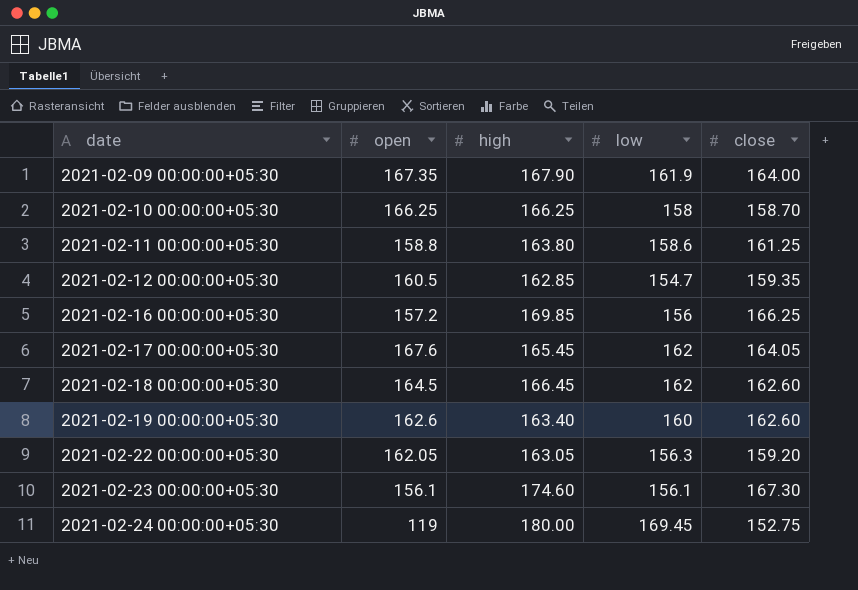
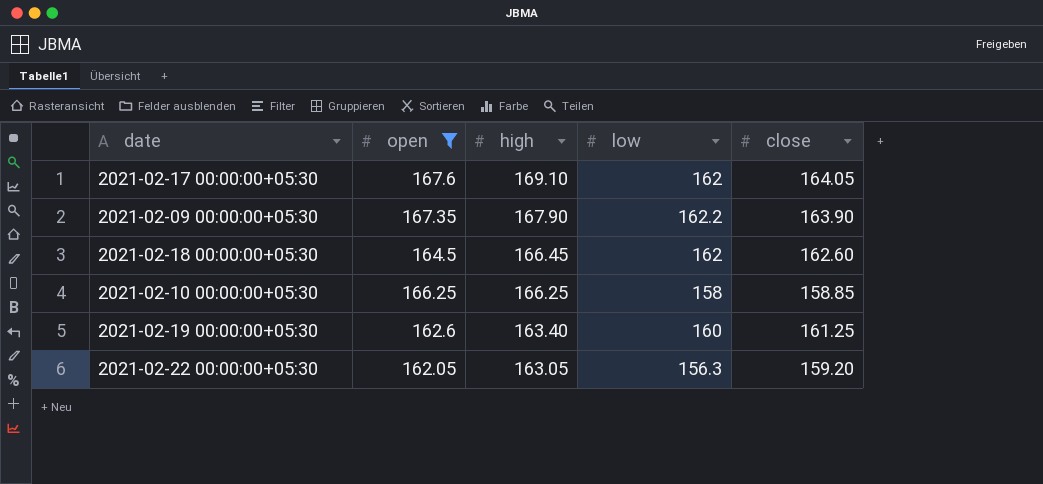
filter: none -> open >= 162.05
row order: date ascending -> high descending
2021-02-17 00:00:00+05:30 | high: 165.45 -> 169.10
2021-02-09 00:00:00+05:30 | low: 161.9 -> 162.2
2021-02-09 00:00:00+05:30 | close: 164.00 -> 163.90
2021-02-10 00:00:00+05:30 | close: 158.70 -> 158.85
2021-02-19 00:00:00+05:30 | close: 162.60 -> 161.25

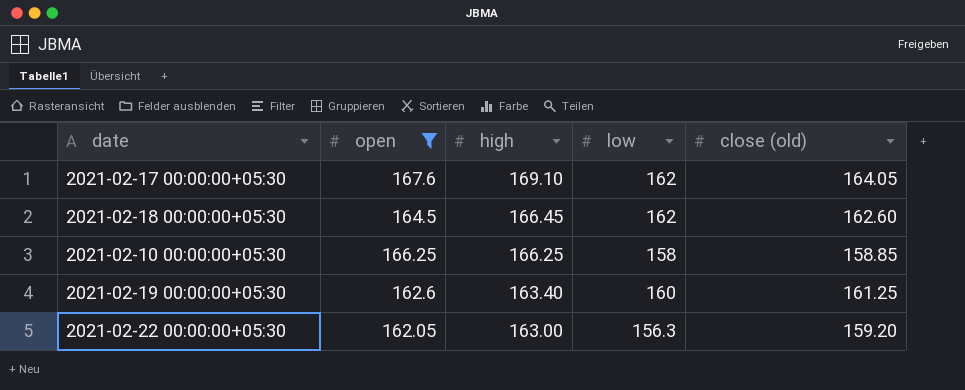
column name: close -> close (old)
row 2021-02-09 00:00:00+05:30: 167.35 | 167.90 | 162.2 | 163.90 -> none
2021-02-22 00:00:00+05:30 | high: 163.05 -> 163.00

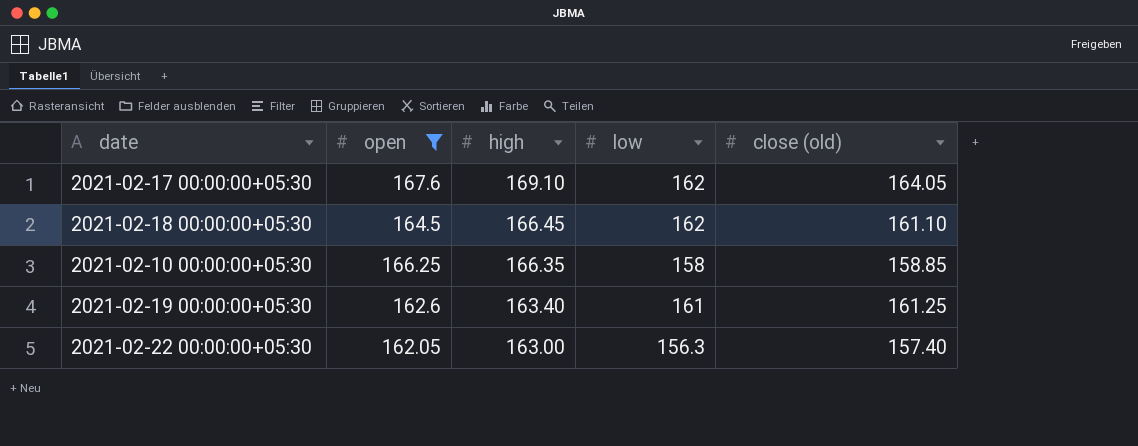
2021-02-18 00:00:00+05:30 | close (old): 162.60 -> 161.10
2021-02-10 00:00:00+05:30 | high: 166.25 -> 166.35
2021-02-19 00:00:00+05:30 | low: 160 -> 161
2021-02-22 00:00:00+05:30 | close (old): 159.20 -> 157.40

